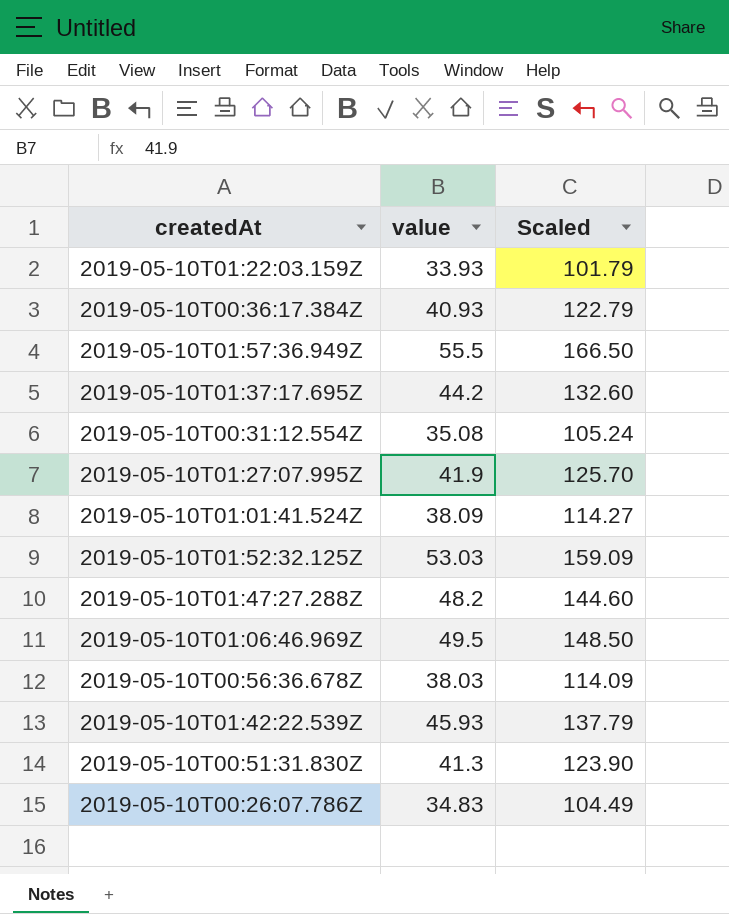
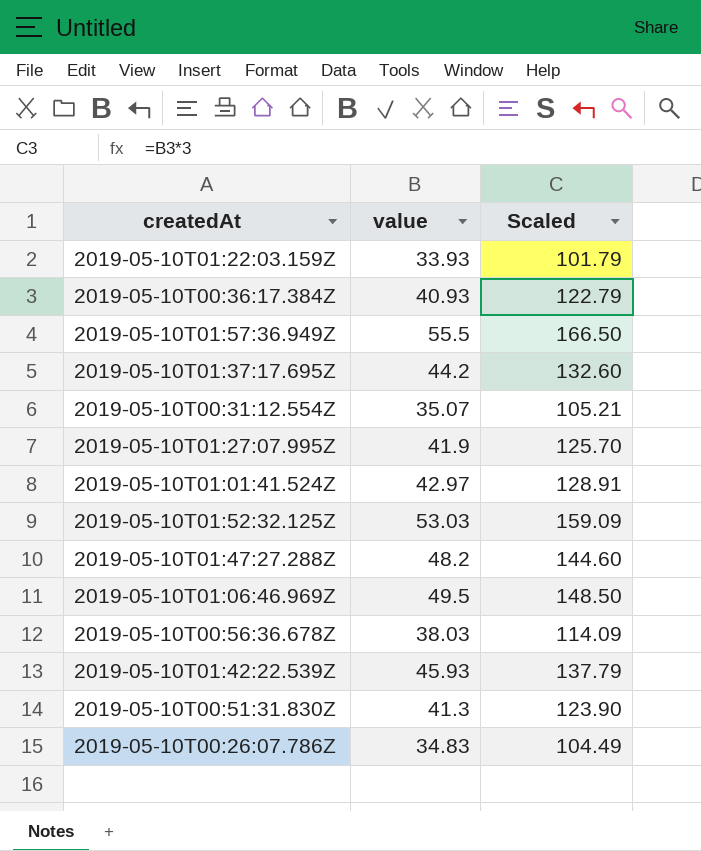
2019-05-10T00:31:12.554Z | value: 35.08 -> 35.07
2019-05-10T00:31:12.554Z | Scaled: 105.24 -> 105.21
2019-05-10T01:01:41.524Z | value: 38.09 -> 42.97
2019-05-10T01:01:41.524Z | Scaled: 114.27 -> 128.91

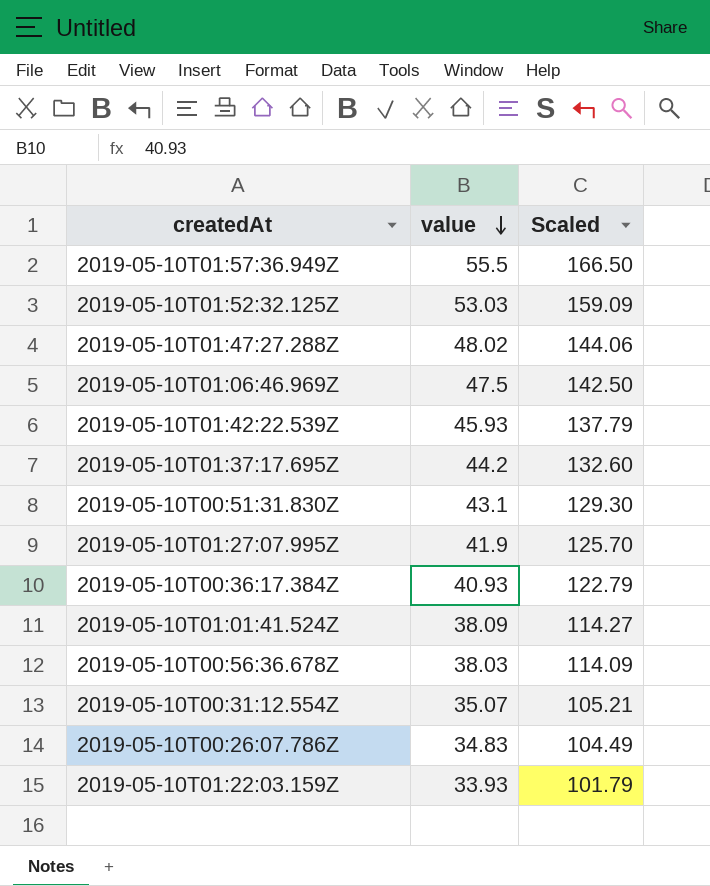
row order: none -> value descending
2019-05-10T01:47:27.288Z | value: 48.2 -> 48.02
2019-05-10T01:47:27.288Z | Scaled: 144.60 -> 144.06
2019-05-10T01:06:46.969Z | value: 49.5 -> 47.5
2019-05-10T01:06:46.969Z | Scaled: 148.50 -> 142.50
2019-05-10T00:51:31.830Z | value: 41.3 -> 43.1
2019-05-10T00:51:31.830Z | Scaled: 123.90 -> 129.30
2019-05-10T01:01:41.524Z | value: 42.97 -> 38.09
2019-05-10T01:01:41.524Z | Scaled: 128.91 -> 114.27

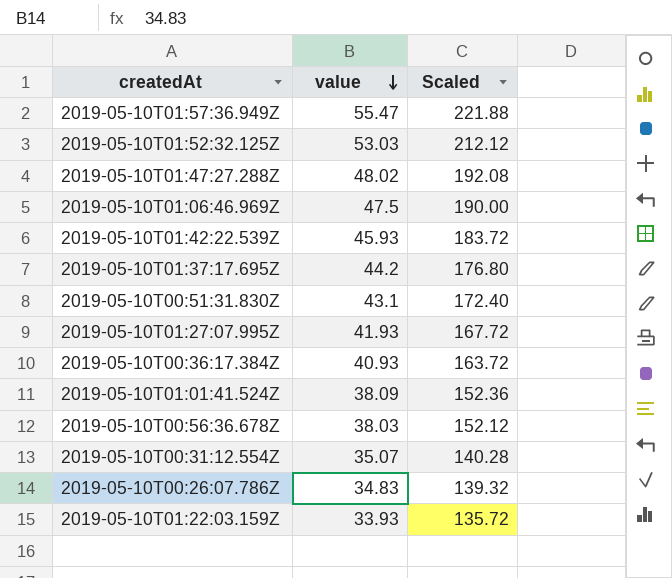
column Scaled | formula: [value] * 3 -> [value] * 4
2019-05-10T01:57:36.949Z | value: 55.5 -> 55.47
2019-05-10T01:27:07.995Z | value: 41.9 -> 41.93

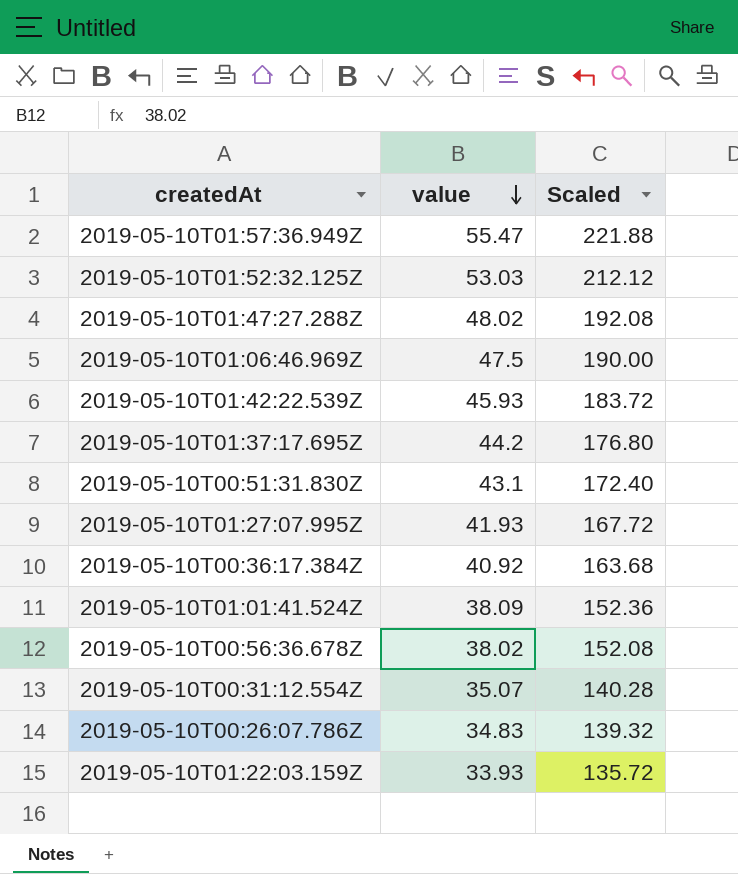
2019-05-10T00:36:17.384Z | value: 40.93 -> 40.92
2019-05-10T00:36:17.384Z | Scaled: 163.72 -> 163.68
2019-05-10T00:56:36.678Z | value: 38.03 -> 38.02
2019-05-10T00:56:36.678Z | Scaled: 152.12 -> 152.08

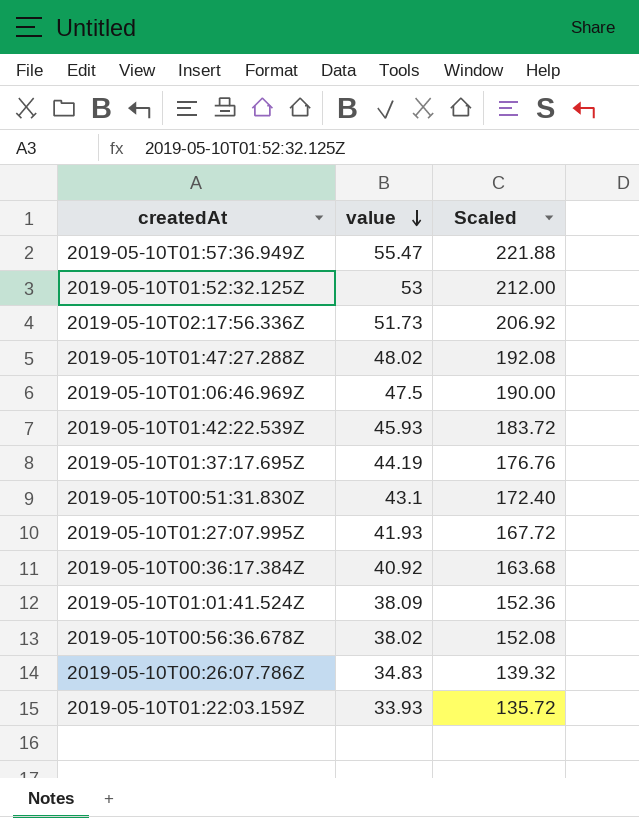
row 2019-05-10T00:31:12.554Z: 35.07 | 140.28 -> none
2019-05-10T01:52:32.125Z | value: 53.03 -> 53
2019-05-10T01:52:32.125Z | Scaled: 212.12 -> 212.00
row 2019-05-10T02:17:56.336Z: none -> 51.73 | 206.92
2019-05-10T01:37:17.695Z | value: 44.2 -> 44.19
2019-05-10T01:37:17.695Z | Scaled: 176.80 -> 176.76

